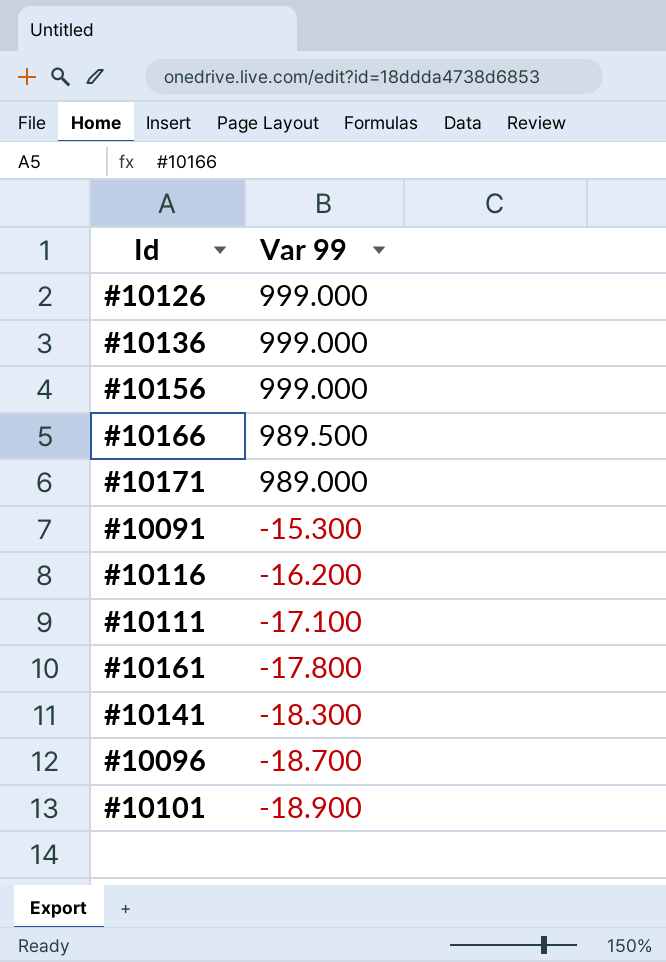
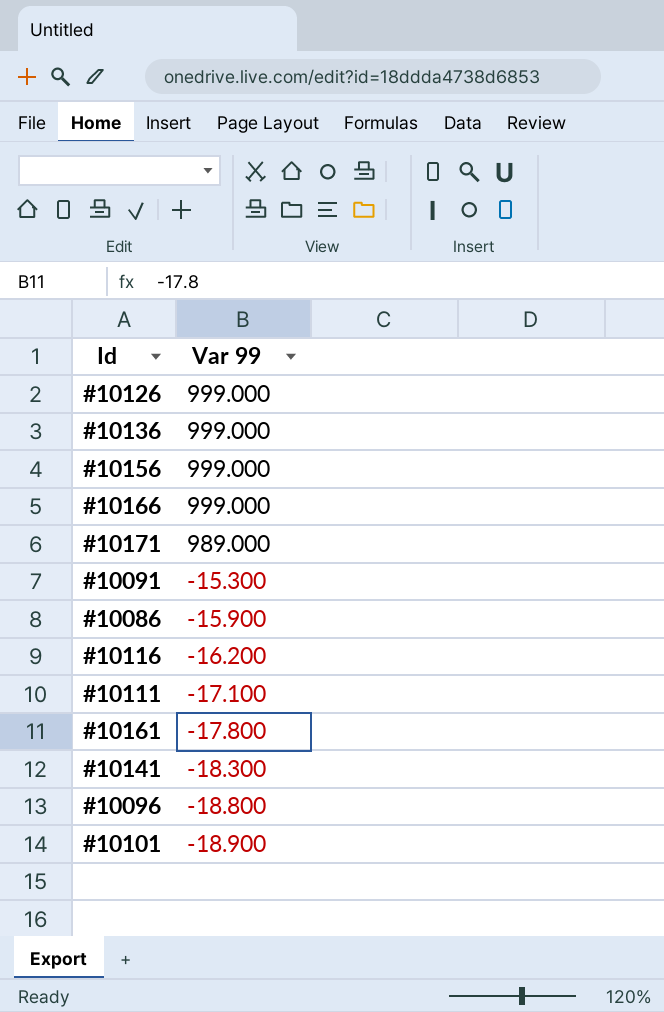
#10166 | Var 99: 989.500 -> 999.000
row #10086: none -> -15.900
#10096 | Var 99: -18.700 -> -18.800

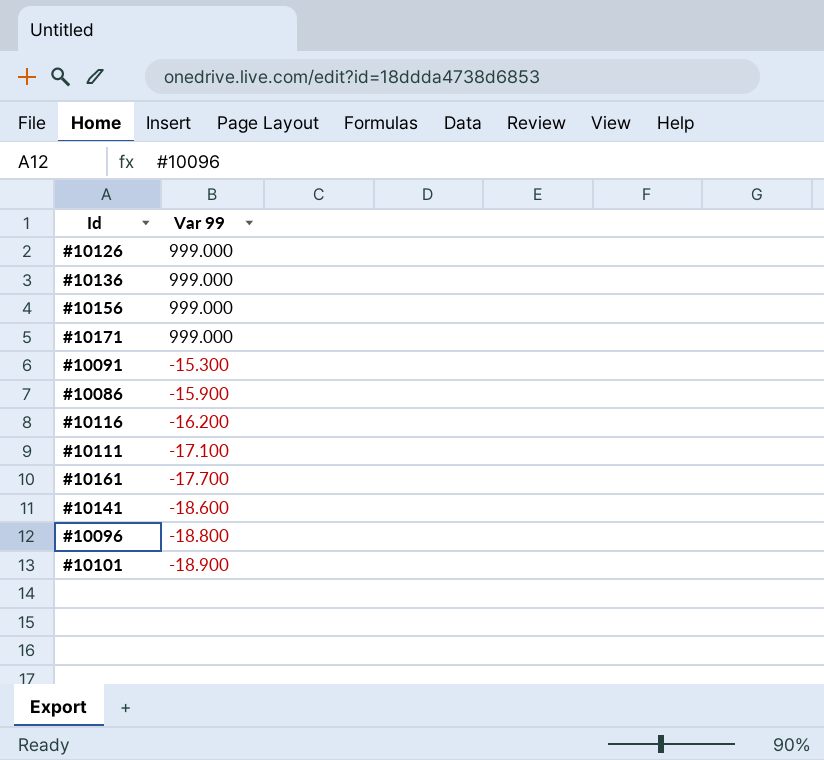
row #10166: 999.000 -> none
#10171 | Var 99: 989.000 -> 999.000
#10161 | Var 99: -17.800 -> -17.700
#10141 | Var 99: -18.300 -> -18.600

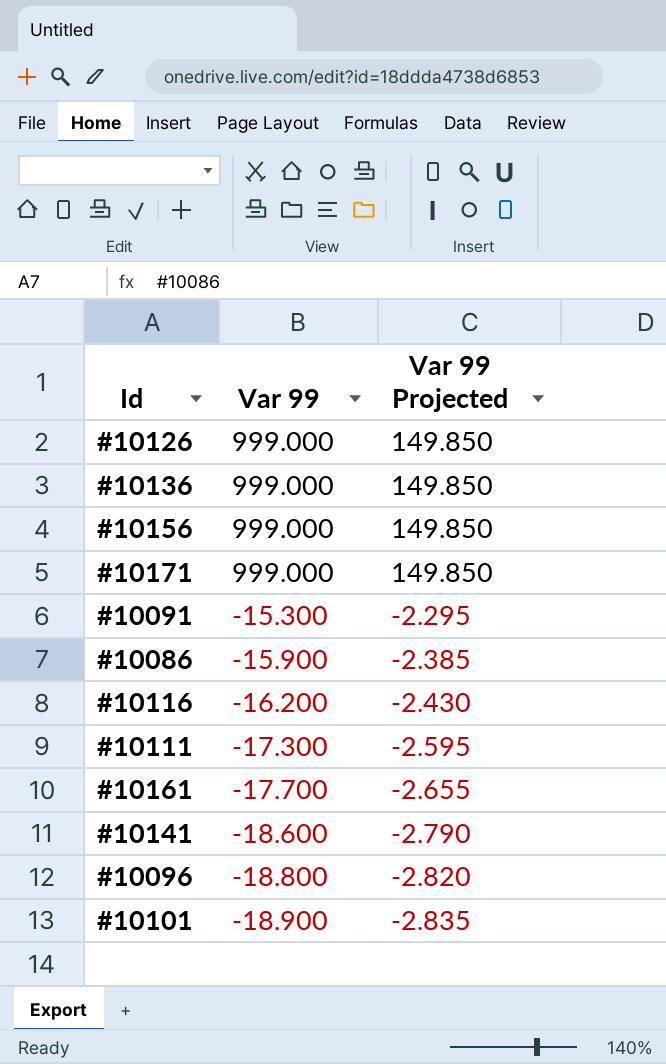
column Var 99 Projected | formula: none -> [Var 99] * 0.15
#10111 | Var 99: -17.100 -> -17.300

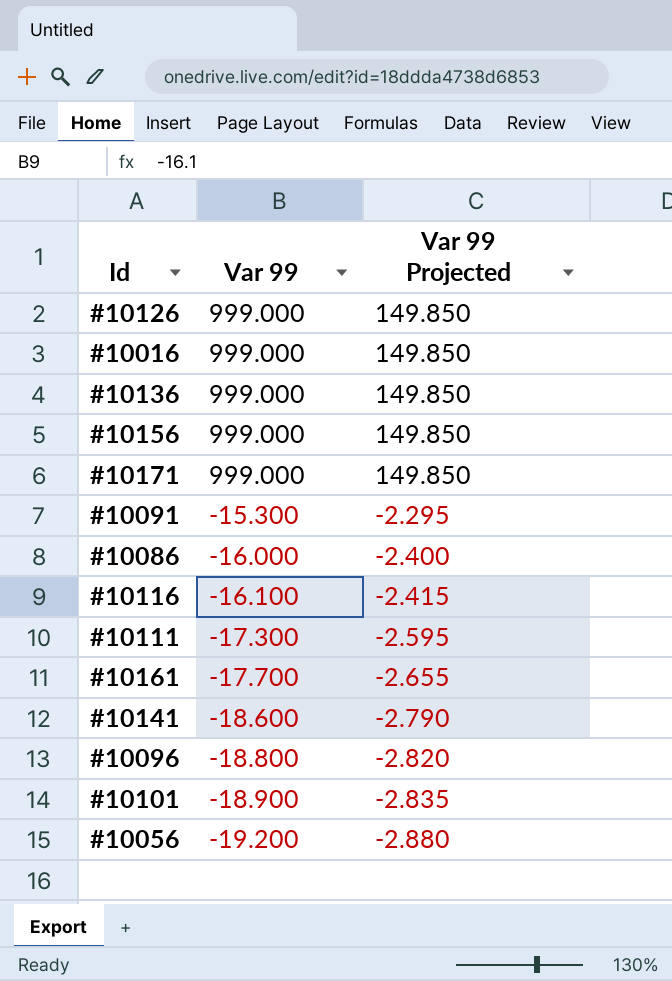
row #10016: none -> 999.000 | 149.850
#10086 | Var 99: -15.900 -> -16.000
#10086 | Var 99 Projected: -2.385 -> -2.400
#10116 | Var 99: -16.200 -> -16.100
#10116 | Var 99 Projected: -2.430 -> -2.415
row #10056: none -> -19.200 | -2.880

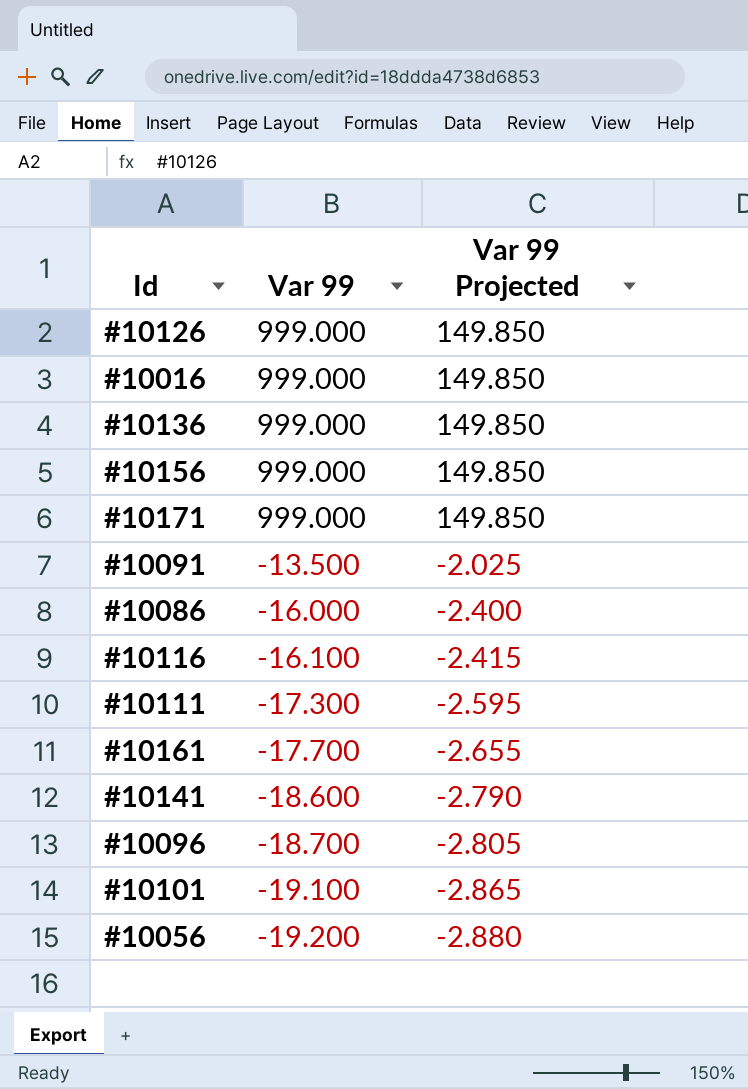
#10091 | Var 99: -15.300 -> -13.500
#10091 | Var 99 Projected: -2.295 -> -2.025
#10096 | Var 99: -18.800 -> -18.700
#10096 | Var 99 Projected: -2.820 -> -2.805
#10101 | Var 99: -18.900 -> -19.100
#10101 | Var 99 Projected: -2.835 -> -2.865

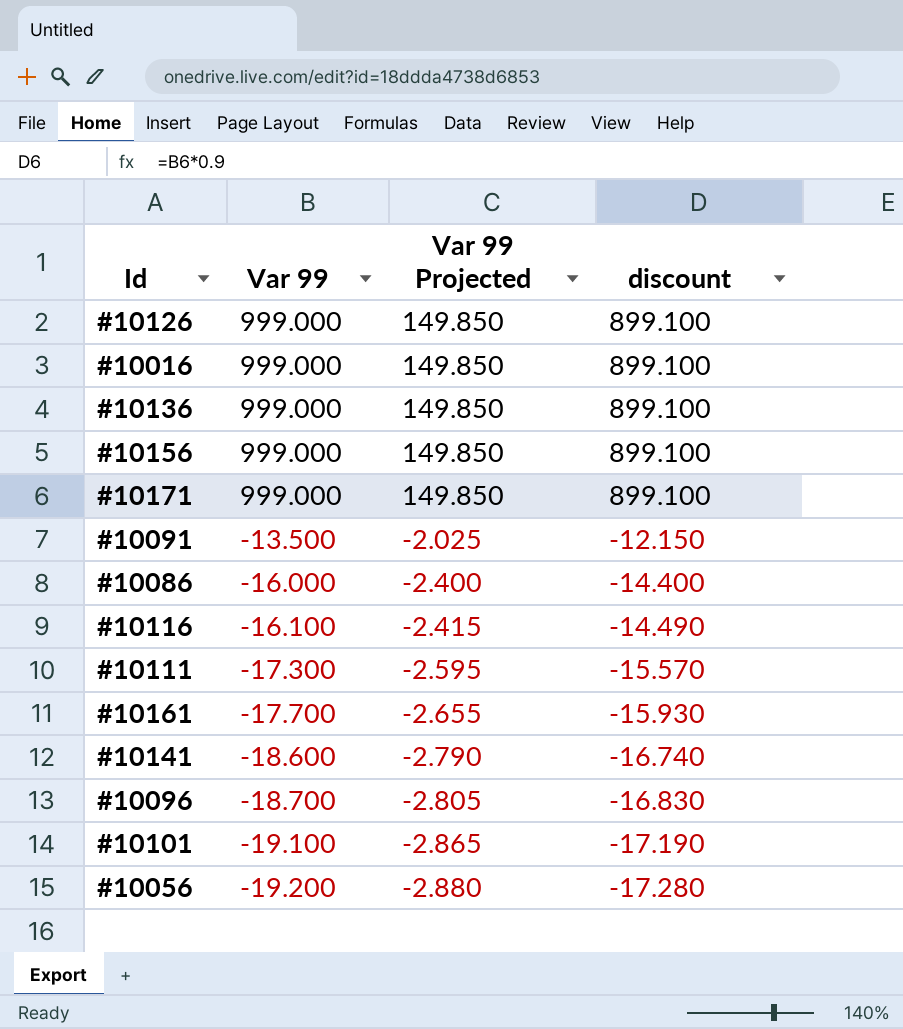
column discount | formula: none -> [Var 99] * 0.9

